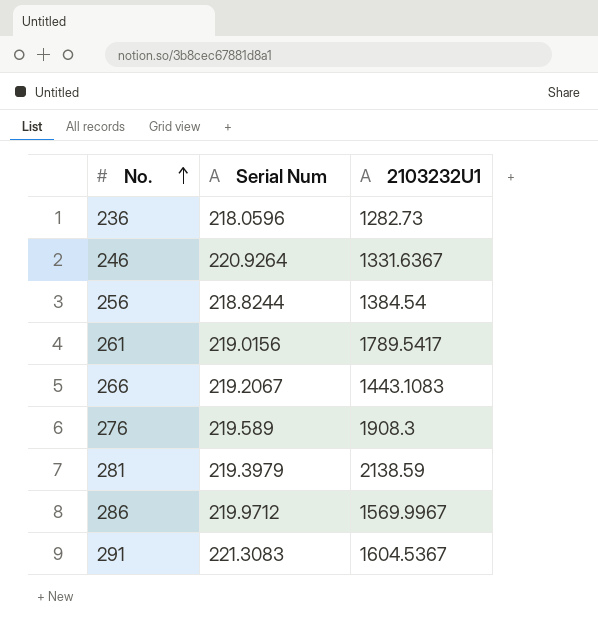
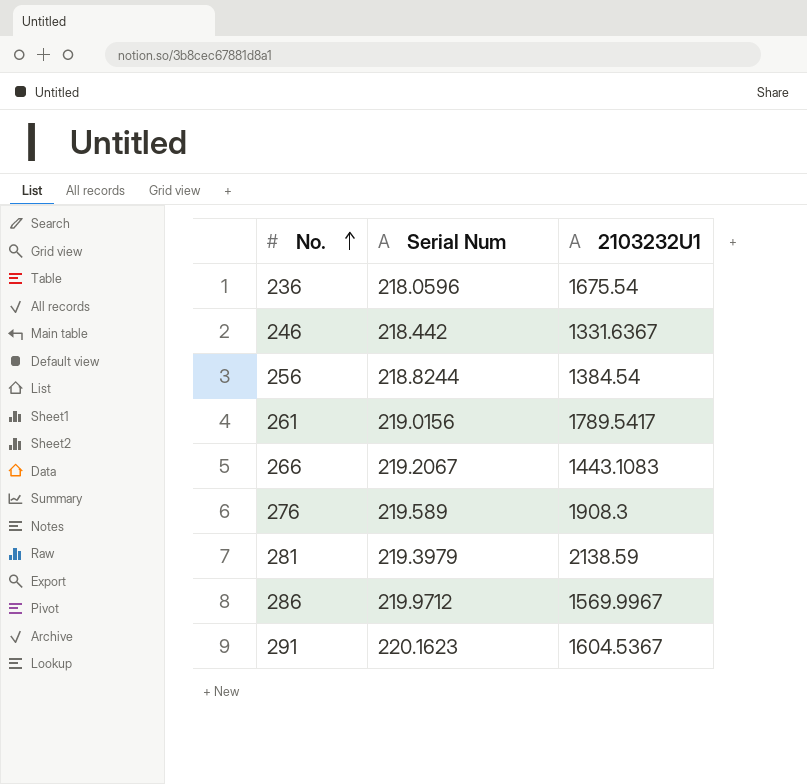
236 | 2103232U1: 1282.73 -> 1675.54
246 | Serial Num: 220.9264 -> 218.442
291 | Serial Num: 221.3083 -> 220.1623

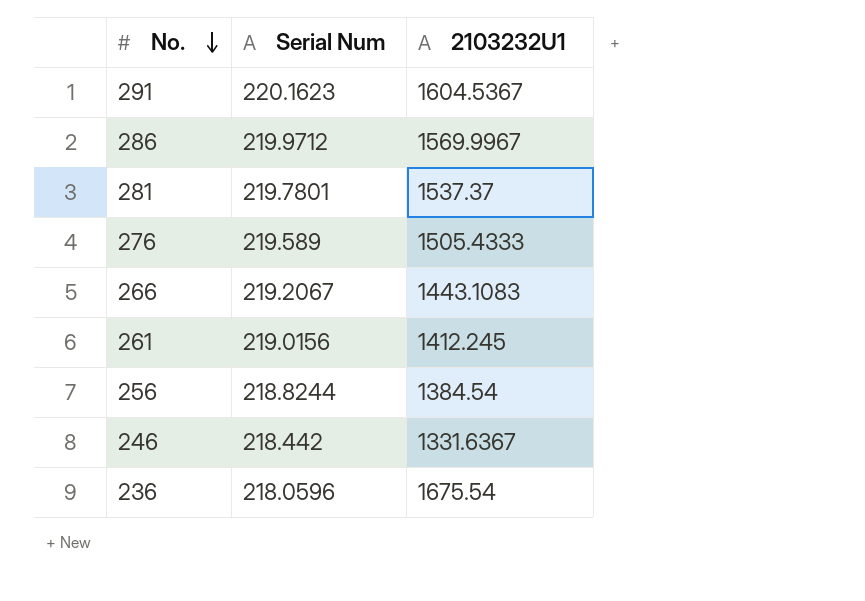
row order: No. ascending -> No. descending
281 | Serial Num: 219.3979 -> 219.7801
281 | 2103232U1: 2138.59 -> 1537.37
276 | 2103232U1: 1908.3 -> 1505.4333
261 | 2103232U1: 1789.5417 -> 1412.245

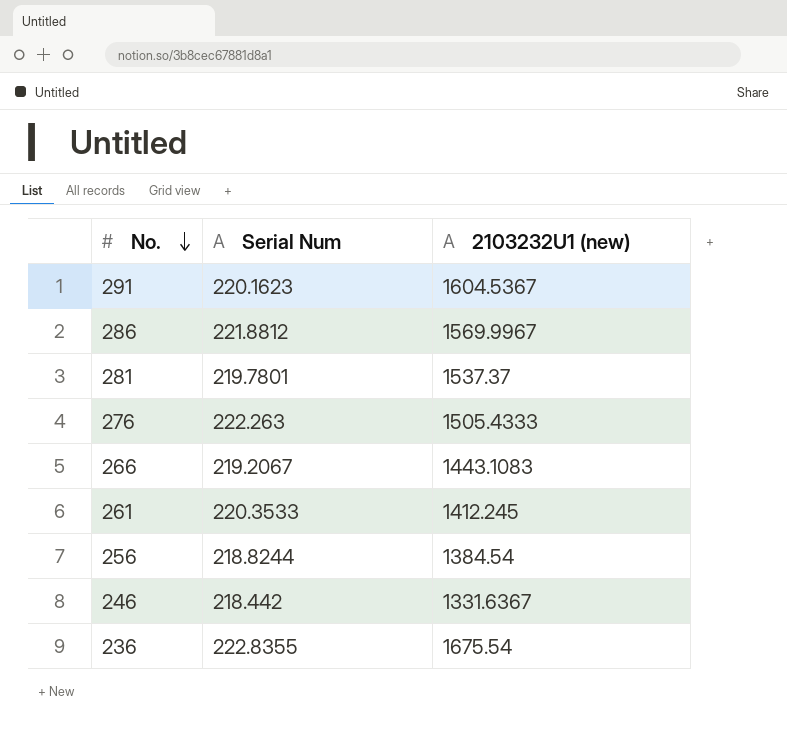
column name: 2103232U1 -> 2103232U1 (new)
286 | Serial Num: 219.9712 -> 221.8812
276 | Serial Num: 219.589 -> 222.263
261 | Serial Num: 219.0156 -> 220.3533
236 | Serial Num: 218.0596 -> 222.8355

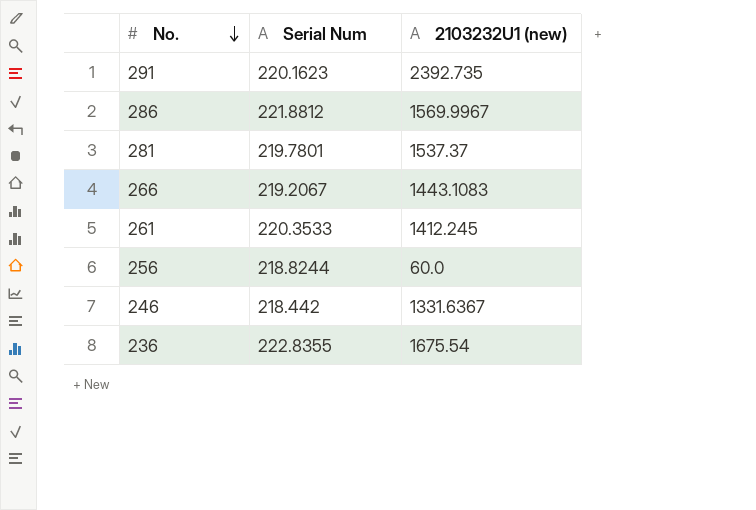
row 276: 222.263 | 1505.4333 -> none
291 | 2103232U1 (new): 1604.5367 -> 2392.735
256 | 2103232U1 (new): 1384.54 -> 60.0

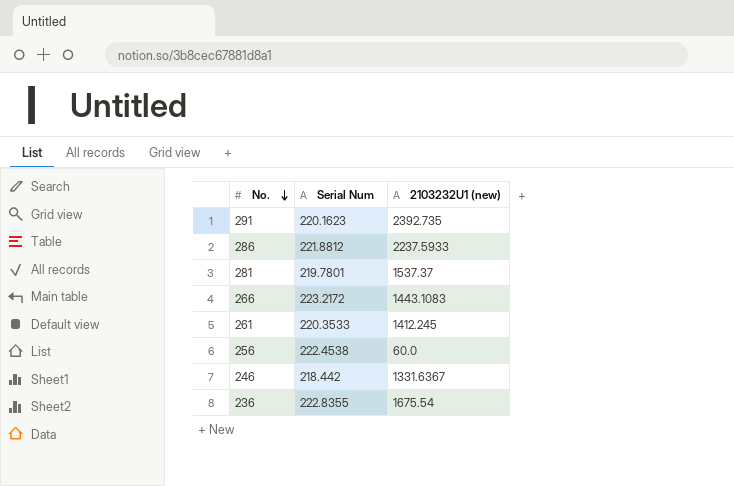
286 | 2103232U1 (new): 1569.9967 -> 2237.5933
266 | Serial Num: 219.2067 -> 223.2172
256 | Serial Num: 218.8244 -> 222.4538

